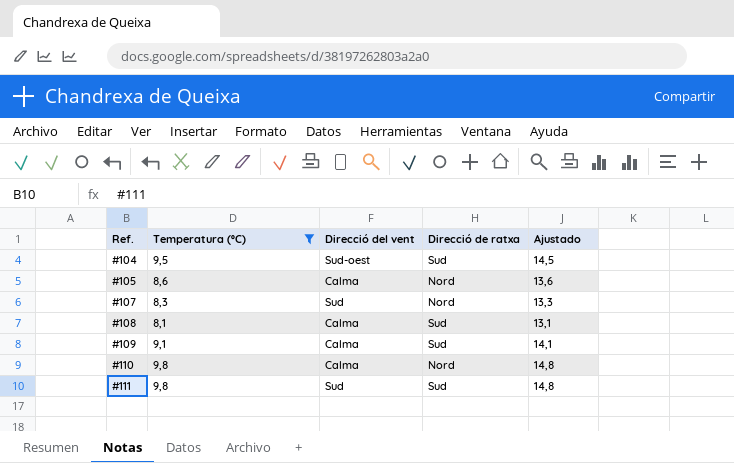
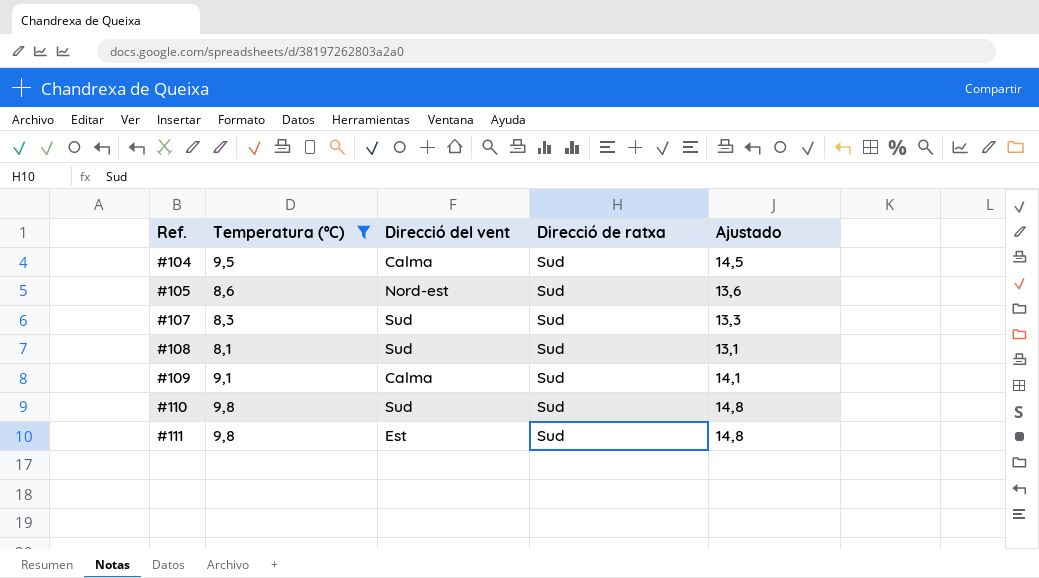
#104 | Direcció del vent: Sud-oest -> Calma
#105 | Direcció del vent: Calma -> Nord-est
#105 | Direcció de ratxa: Nord -> Sud
#107 | Direcció de ratxa: Nord -> Sud
#108 | Direcció del vent: Calma -> Sud
#110 | Direcció del vent: Calma -> Sud
#110 | Direcció de ratxa: Nord -> Sud
#111 | Direcció del vent: Sud -> Est

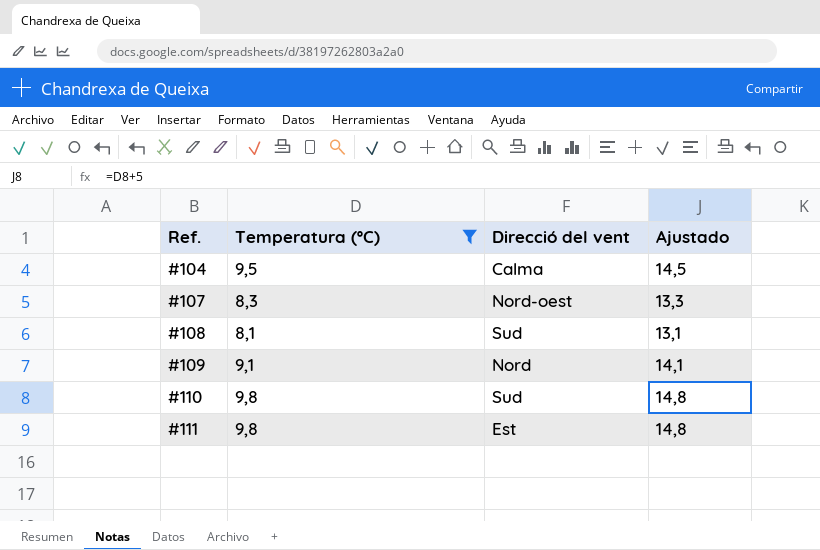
column Direcció de ratxa | position: 4 -> none
row #105: 8,6 | Nord-est | Sud | 13,6 -> none
#107 | Direcció del vent: Sud -> Nord-oest
#109 | Direcció del vent: Calma -> Nord

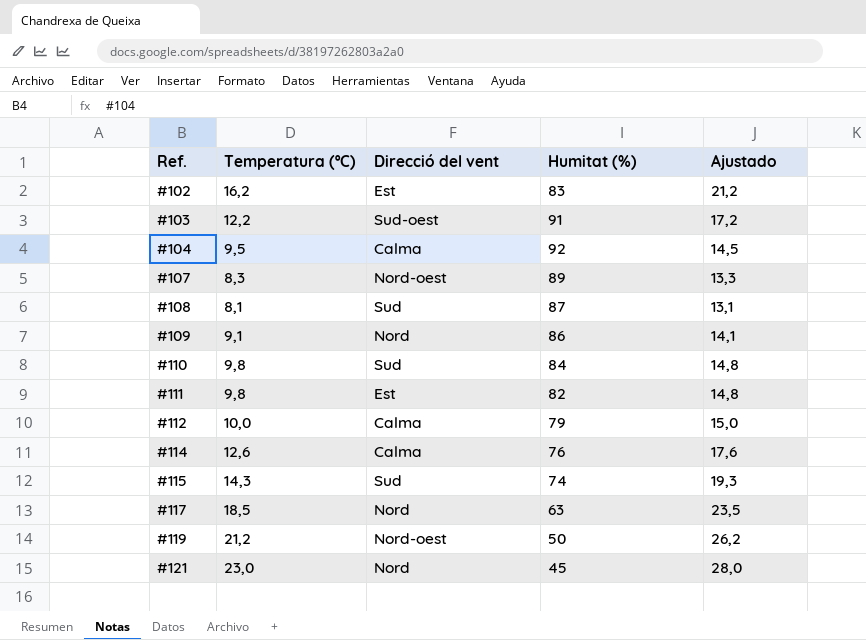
filter: Temperatura (ºC) <= 9,8 -> none
column Humitat (%) | position: none -> 4

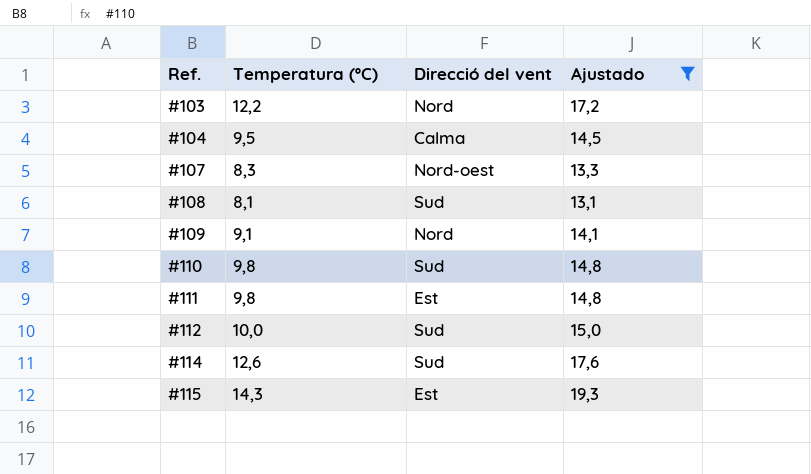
filter: none -> Ajustado <= 19,3
column Humitat (%) | position: 4 -> none
#103 | Direcció del vent: Sud-oest -> Nord
#112 | Direcció del vent: Calma -> Sud
#114 | Direcció del vent: Calma -> Sud
#115 | Direcció del vent: Sud -> Est

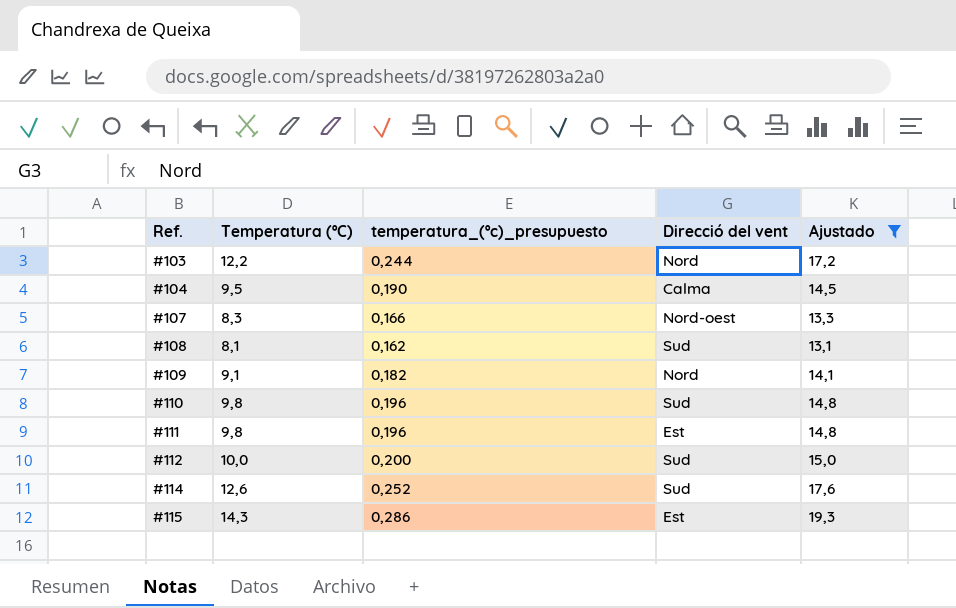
column temperatura_(ºc)_presupuesto | formula: none -> [Temperatura (ºC)] * 0,02

